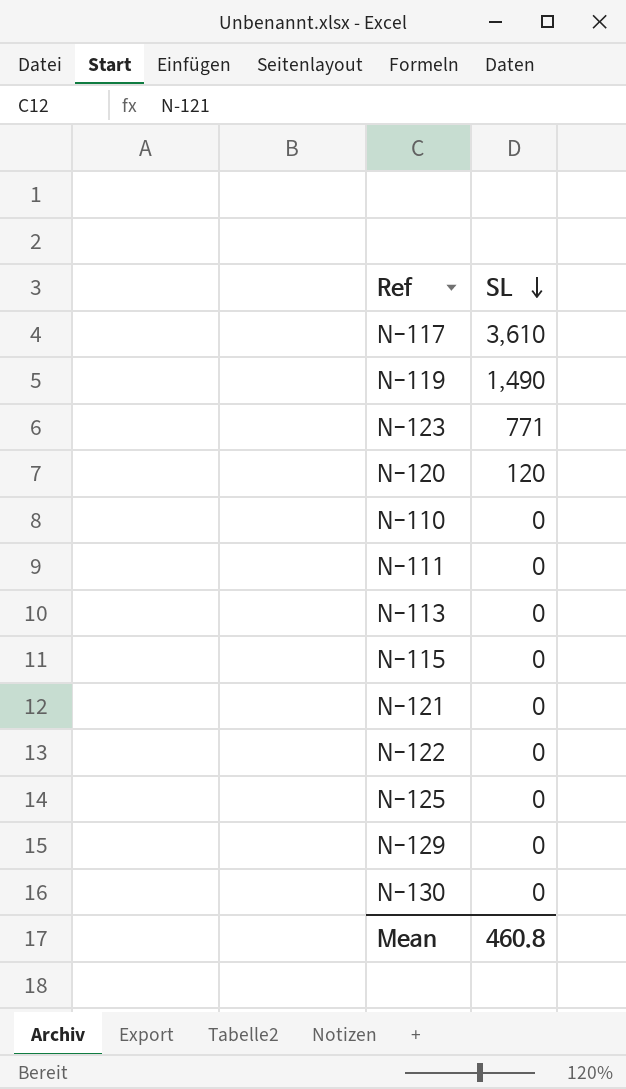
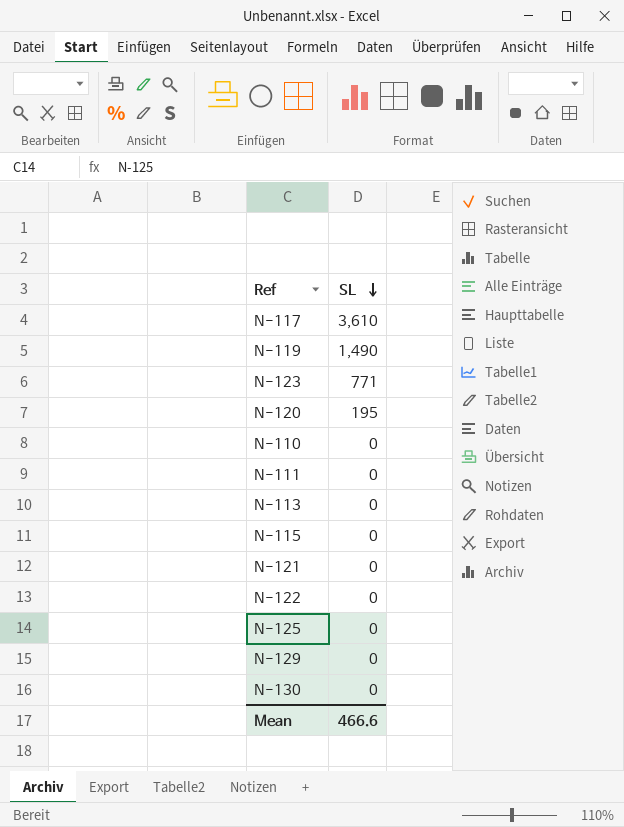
N-120 | SL: 120 -> 195
Mean | SL: 460.8 -> 466.6

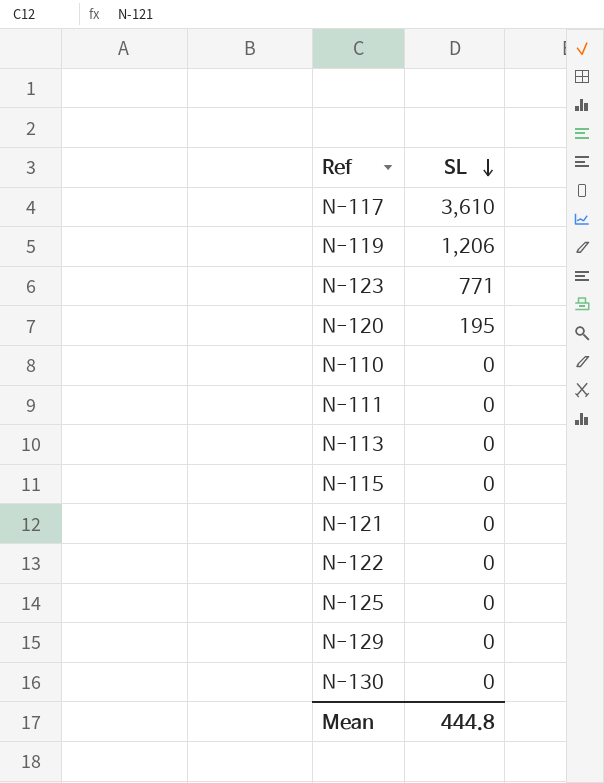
N-119 | SL: 1,490 -> 1,206
Mean | SL: 466.6 -> 444.8

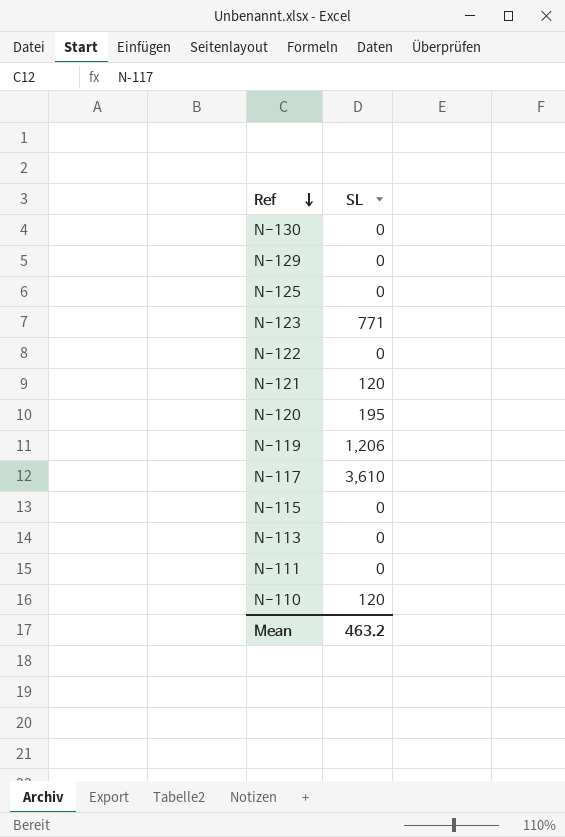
row order: SL descending -> Ref descending
N-121 | SL: 0 -> 120
N-110 | SL: 0 -> 120
Mean | SL: 444.8 -> 463.2

